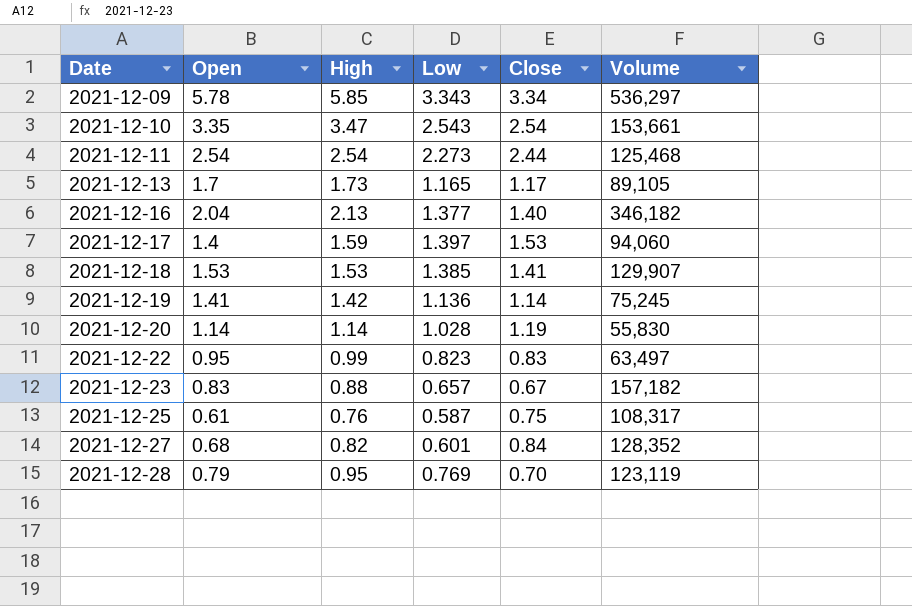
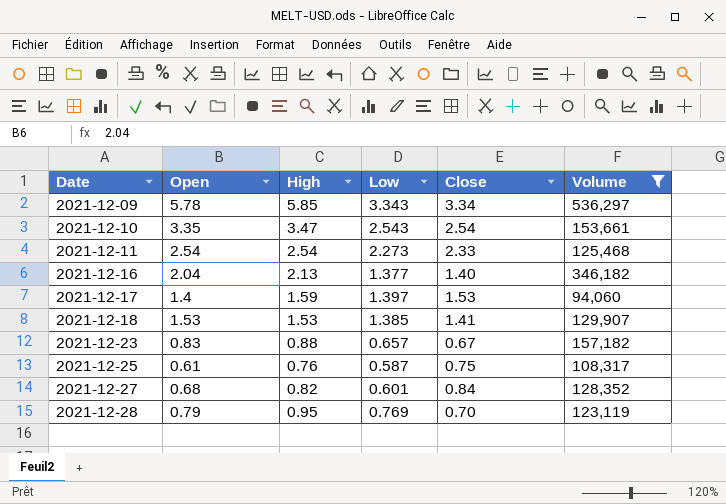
filter: none -> Volume >= 94,060
2021-12-11 | Close: 2.44 -> 2.33

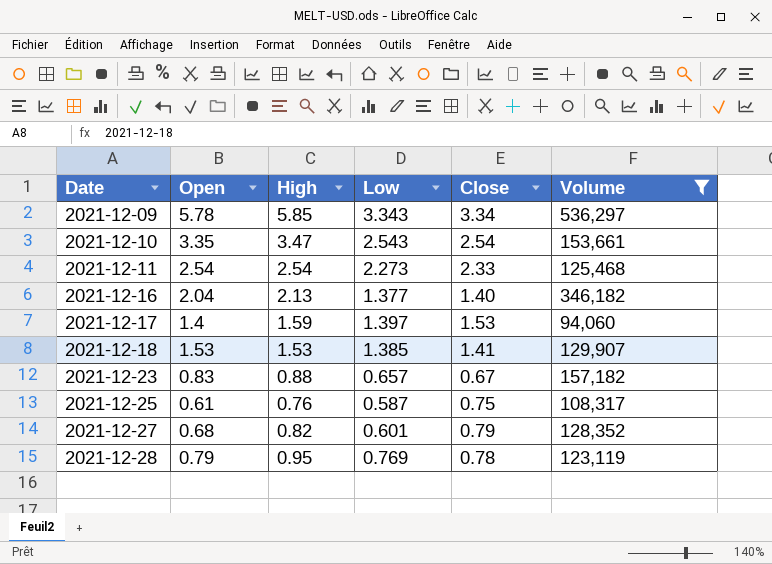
2021-12-27 | Close: 0.84 -> 0.79
2021-12-28 | Close: 0.70 -> 0.78

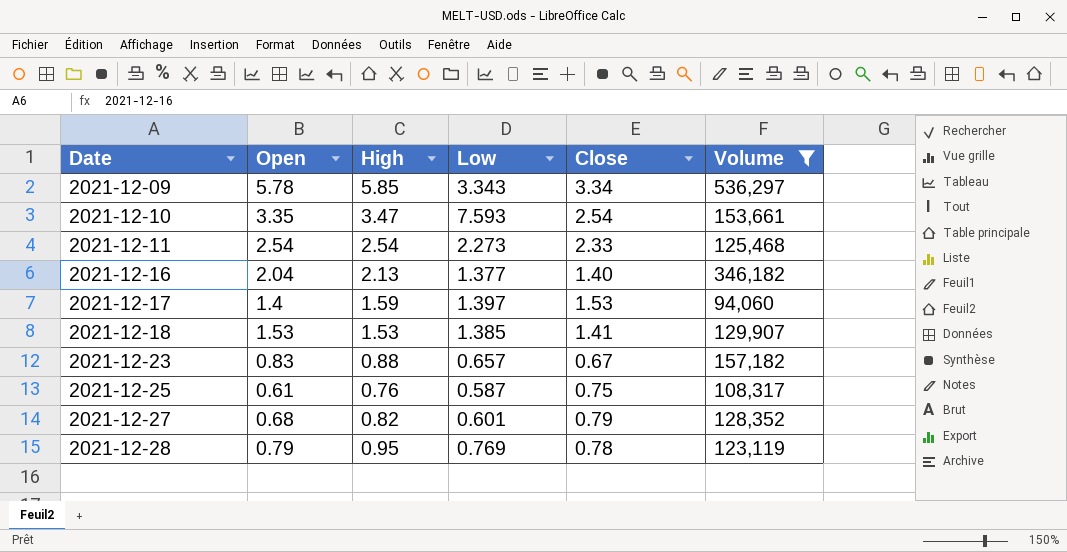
2021-12-10 | Low: 2.543 -> 7.593

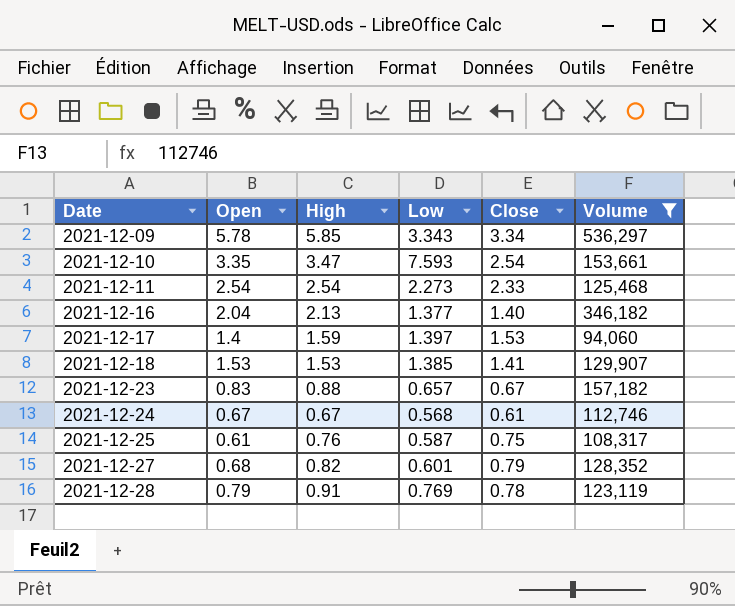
row 2021-12-24: none -> 0.67 | 0.67 | 0.568 | 0.61 | 112,746
2021-12-28 | High: 0.95 -> 0.91

